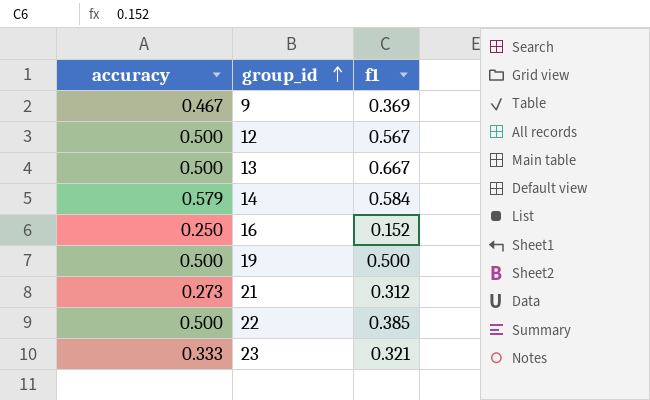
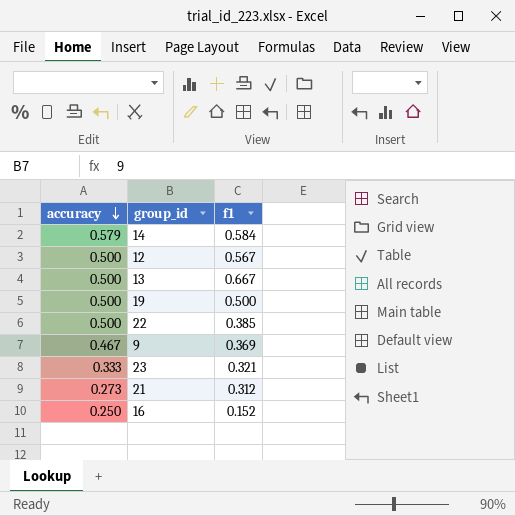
row order: group_id ascending -> accuracy descending

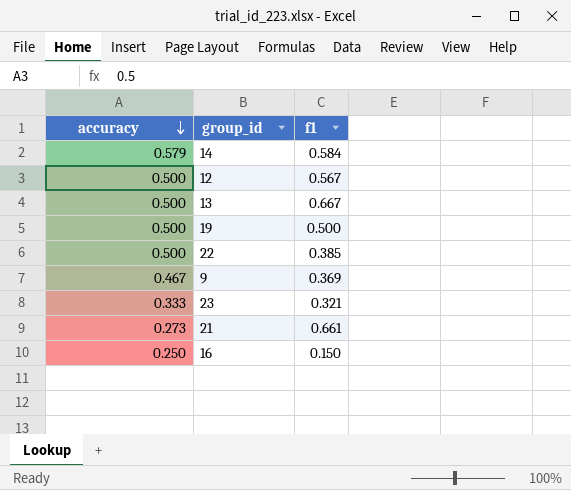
21 | f1: 0.312 -> 0.661
16 | f1: 0.152 -> 0.150

